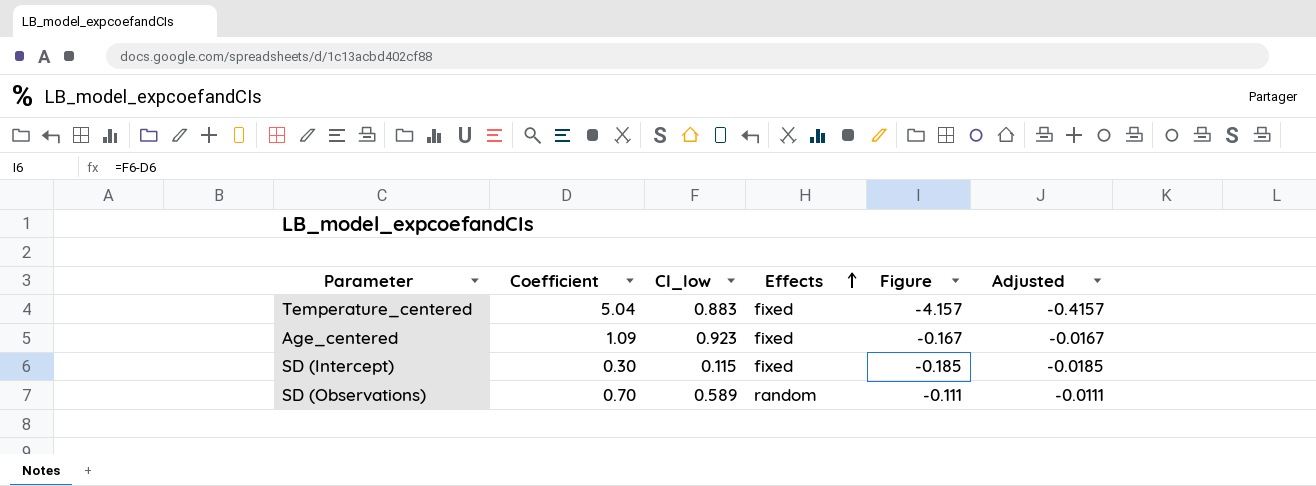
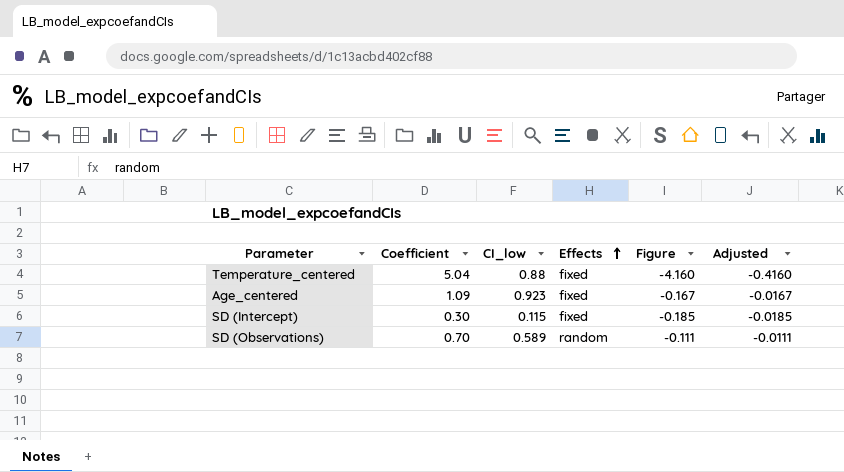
Temperature_centered | CI_low: 0.883 -> 0.88
Temperature_centered | Figure: -4.157 -> -4.160
Temperature_centered | Adjusted: -0.4157 -> -0.4160

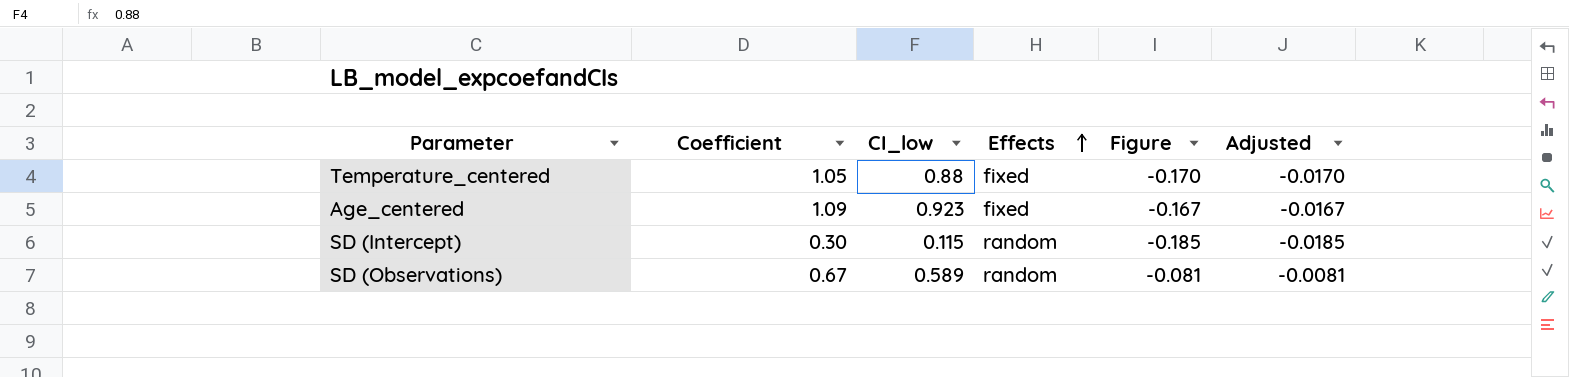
Temperature_centered | Coefficient: 5.04 -> 1.05
Temperature_centered | Figure: -4.160 -> -0.170
Temperature_centered | Adjusted: -0.4160 -> -0.0170
SD (Intercept) | Effects: fixed -> random
SD (Observations) | Coefficient: 0.70 -> 0.67
SD (Observations) | Figure: -0.111 -> -0.081
SD (Observations) | Adjusted: -0.0111 -> -0.0081

